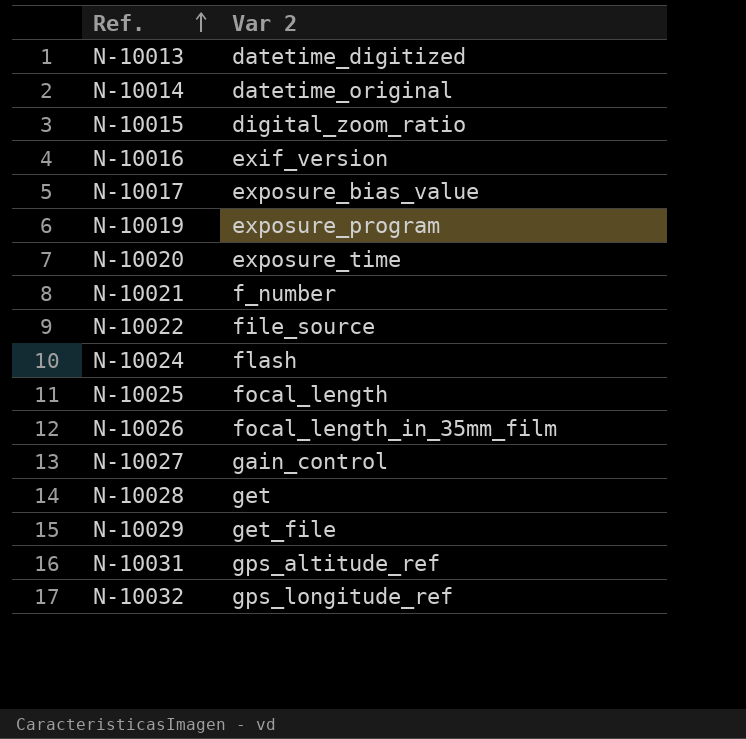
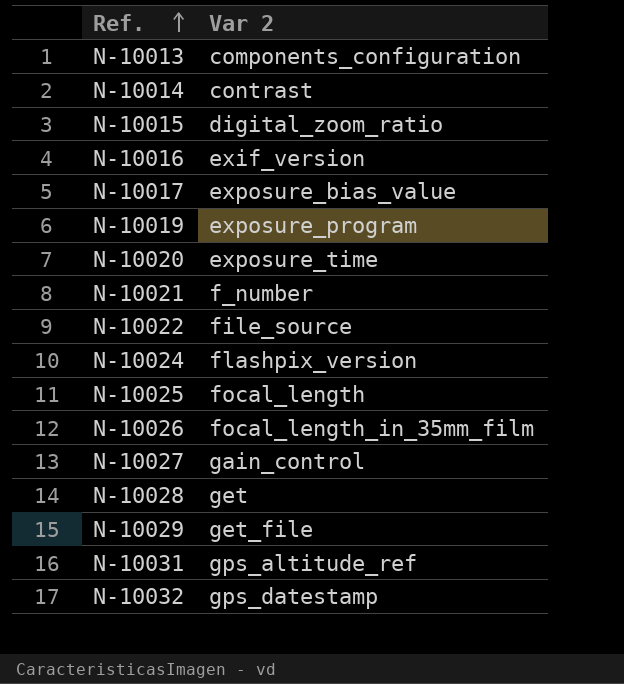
N-10013 | Var 2: datetime_digitized -> components_configuration
N-10014 | Var 2: datetime_original -> contrast
N-10024 | Var 2: flash -> flashpix_version
N-10032 | Var 2: gps_longitude_ref -> gps_datestamp

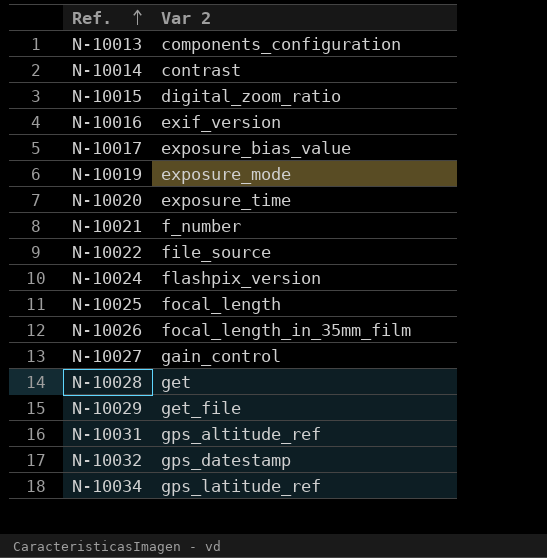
N-10019 | Var 2: exposure_program -> exposure_mode
row N-10034: none -> gps_latitude_ref

